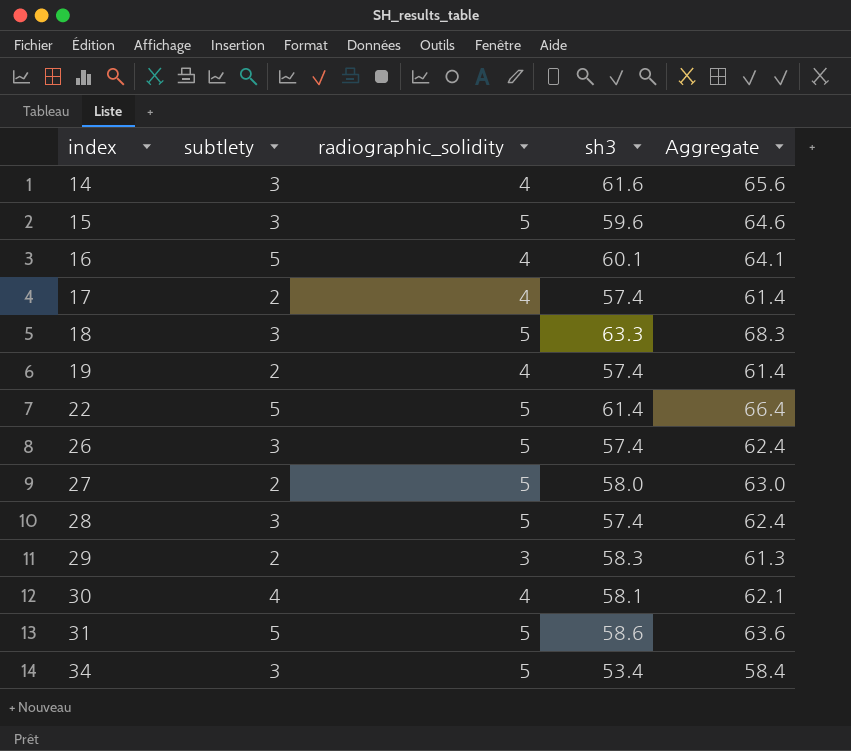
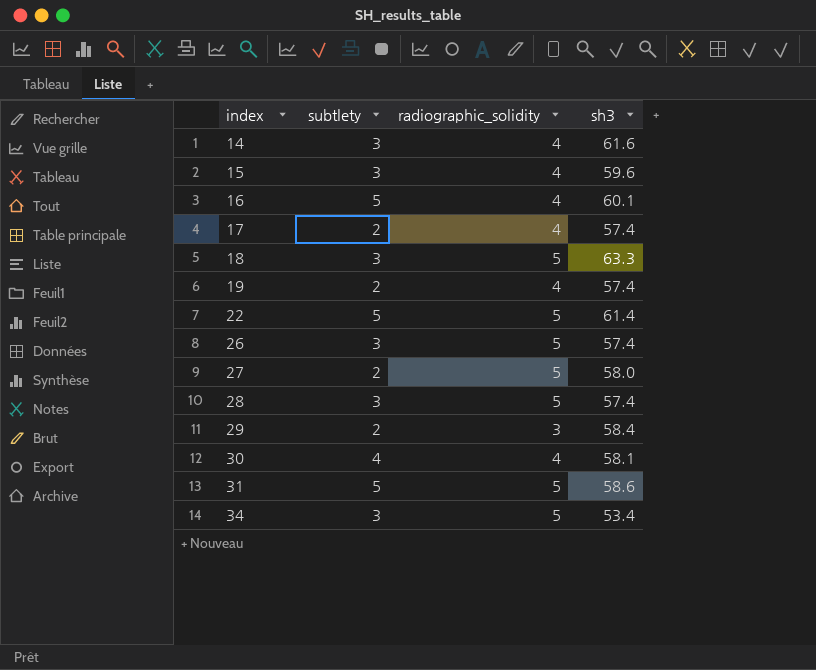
column Aggregate | formula: [radiographic_solidity] + [sh3] -> none
15 | radiographic_solidity: 5 -> 4
29 | sh3: 58.3 -> 58.4

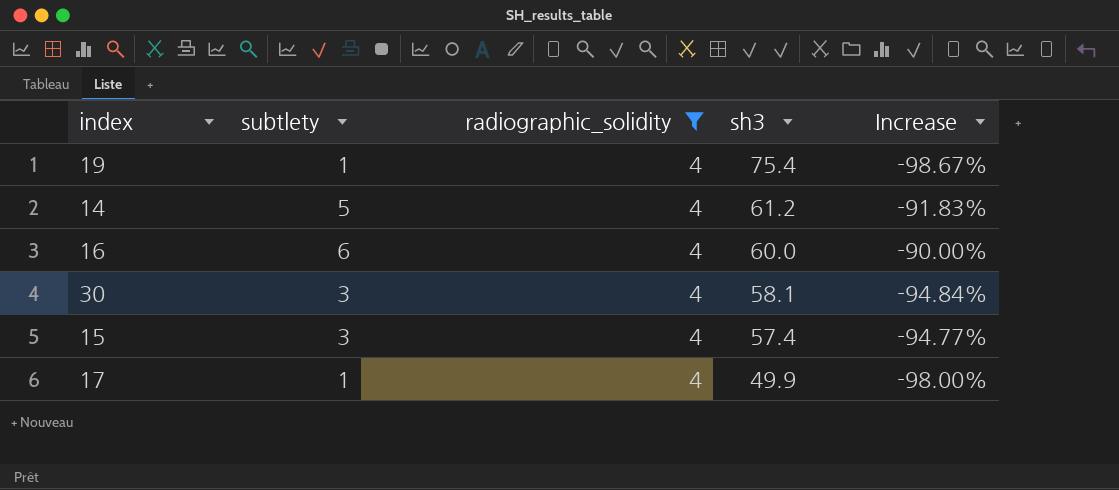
filter: none -> radiographic_solidity = 4
row order: index ascending -> sh3 descending
column Increase | formula: none -> ([subtlety] - [sh3]) / [sh3]
19 | subtlety: 2 -> 1
19 | sh3: 57.4 -> 75.4
14 | subtlety: 3 -> 5
14 | sh3: 61.6 -> 61.2
16 | subtlety: 5 -> 6
16 | sh3: 60.1 -> 60.0
30 | subtlety: 4 -> 3
15 | sh3: 59.6 -> 57.4
17 | subtlety: 2 -> 1
17 | sh3: 57.4 -> 49.9

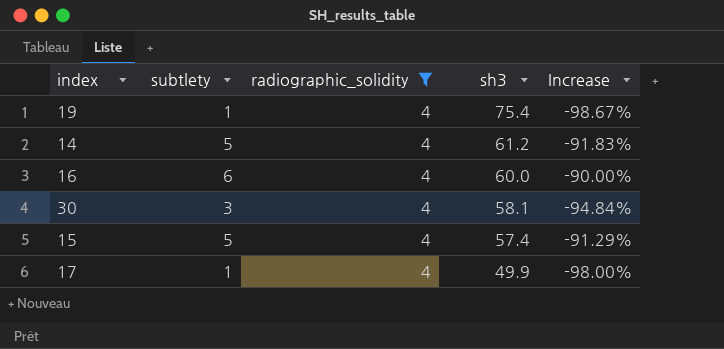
15 | subtlety: 3 -> 5
15 | Increase: -94.77% -> -91.29%

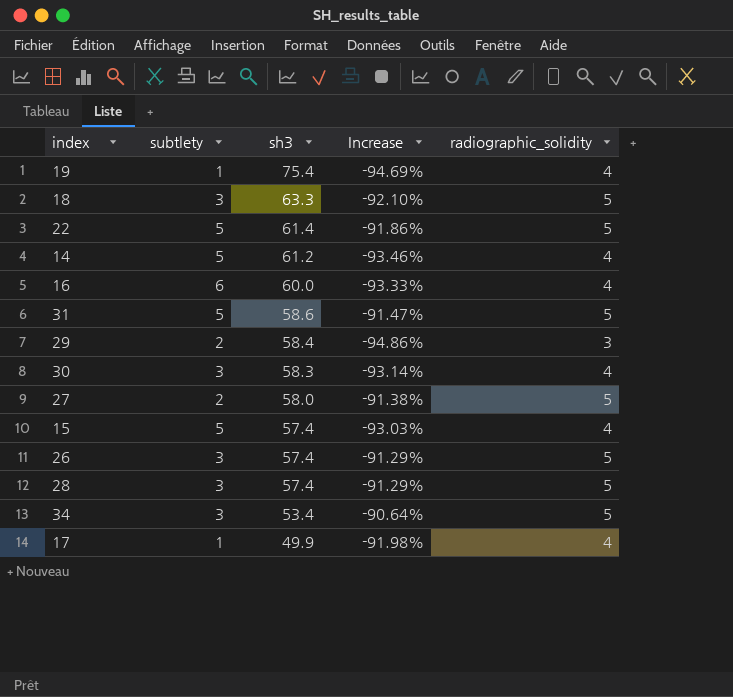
filter: radiographic_solidity = 4 -> none
column Increase | formula: ([subtlety] - [sh3]) / [sh3] -> ([radiographic_solidity] - [sh3]) / [sh3]
column radiographic_solidity | position: 3 -> 5
30 | sh3: 58.1 -> 58.3

